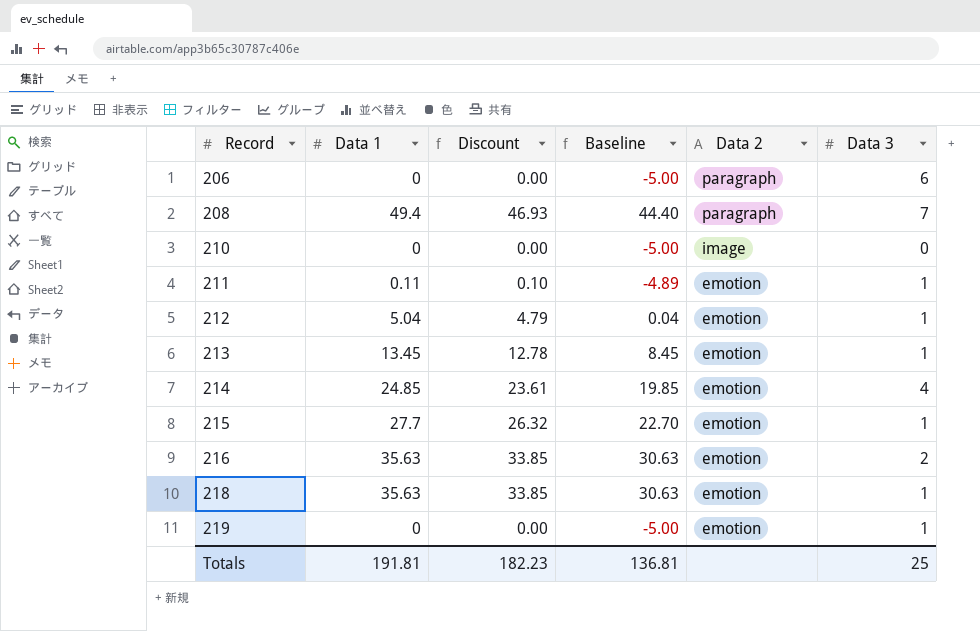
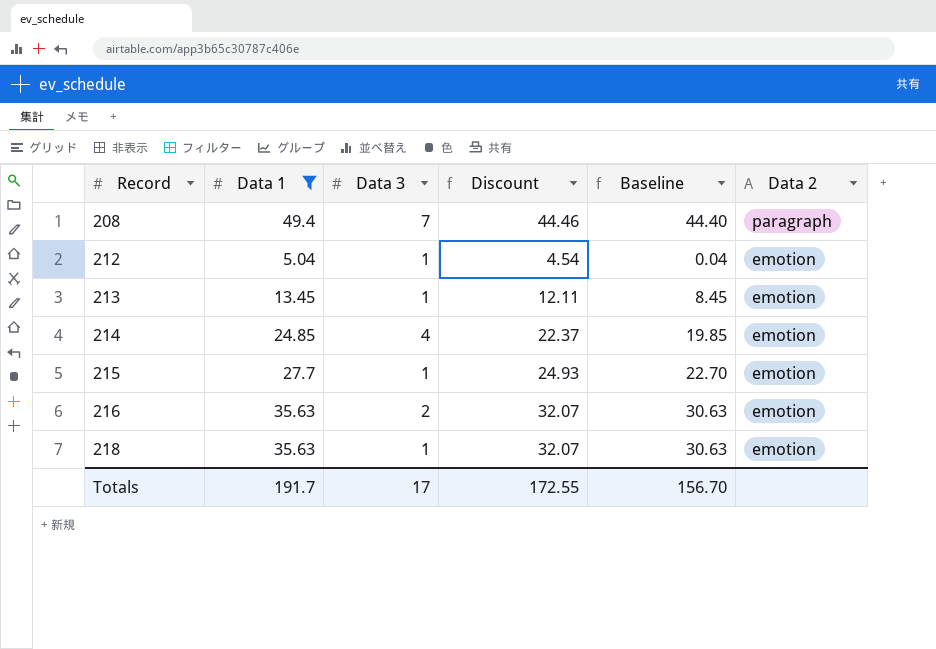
filter: none -> Data 1 >= 5.04
column Data 3 | position: 6 -> 3
column Discount | formula: [Data 1] * 0.95 -> [Data 1] * 0.9
Totals | Data 1: 191.81 -> 191.7
Totals | Data 3: 25 -> 17
Totals | Discount: 182.23 -> 172.55
Totals | Baseline: 136.81 -> 156.70

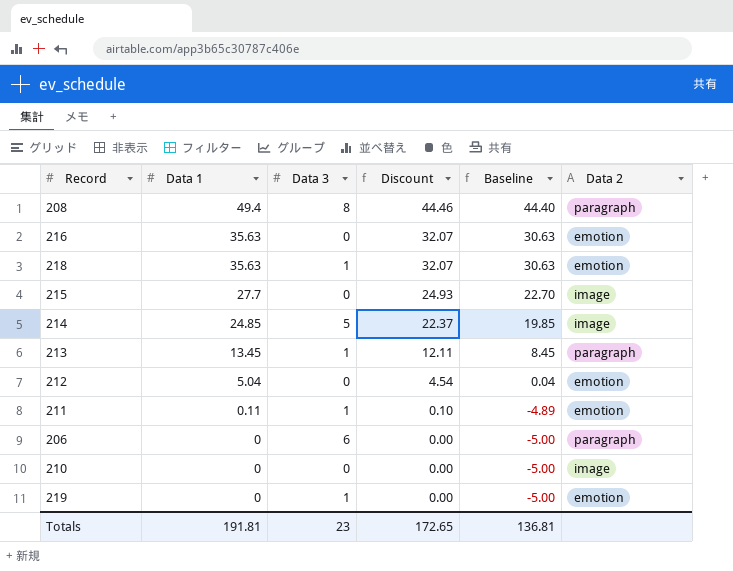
filter: Data 1 >= 5.04 -> none
row order: Record ascending -> Data 1 descending
208 | Data 3: 7 -> 8
216 | Data 3: 2 -> 0
215 | Data 3: 1 -> 0
215 | Data 2: emotion -> image
214 | Data 3: 4 -> 5
214 | Data 2: emotion -> image
213 | Data 2: emotion -> paragraph
212 | Data 3: 1 -> 0
Totals | Data 1: 191.7 -> 191.81
Totals | Data 3: 17 -> 23
Totals | Discount: 172.55 -> 172.65
Totals | Baseline: 156.70 -> 136.81

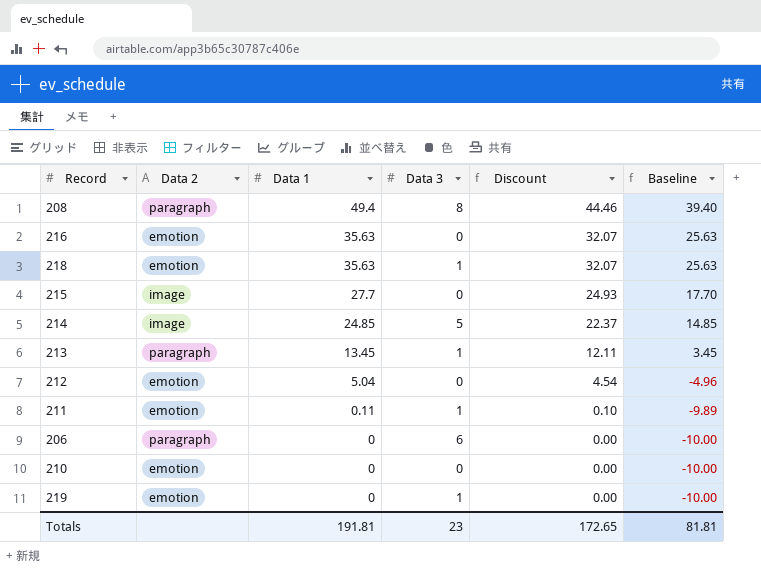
column Data 2 | position: 6 -> 2
column Baseline | formula: [Data 1] - 5 -> [Data 1] - 10
210 | Data 2: image -> emotion
Totals | Baseline: 136.81 -> 81.81

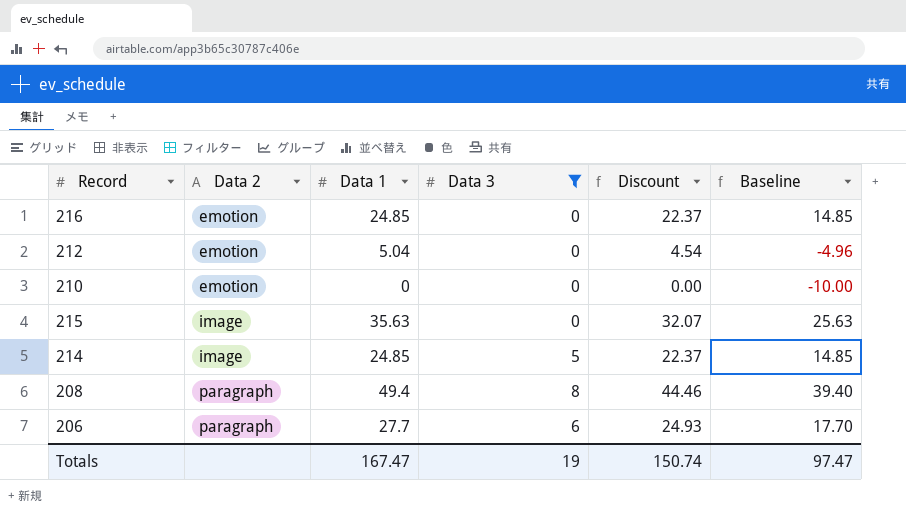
filter: none -> Data 3 != 1
row order: Data 1 descending -> Data 2 ascending
216 | Data 1: 35.63 -> 24.85
216 | Discount: 32.07 -> 22.37
216 | Baseline: 25.63 -> 14.85
215 | Data 1: 27.7 -> 35.63
215 | Discount: 24.93 -> 32.07
215 | Baseline: 17.70 -> 25.63
206 | Data 1: 0 -> 27.7
206 | Discount: 0.00 -> 24.93
206 | Baseline: -10.00 -> 17.70
Totals | Data 1: 191.81 -> 167.47
Totals | Data 3: 23 -> 19
Totals | Discount: 172.65 -> 150.74
Totals | Baseline: 81.81 -> 97.47

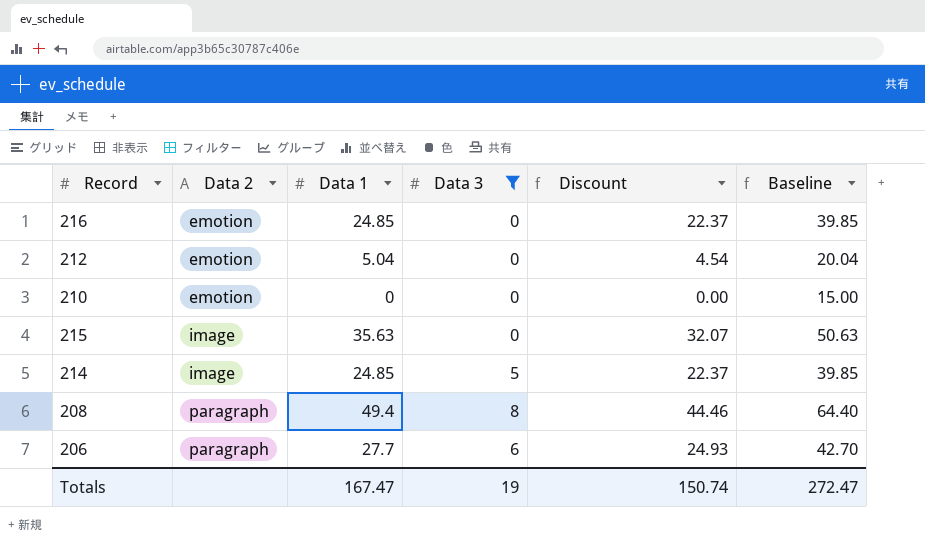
column Baseline | formula: [Data 1] - 10 -> [Data 1] + 15
Totals | Baseline: 97.47 -> 272.47

